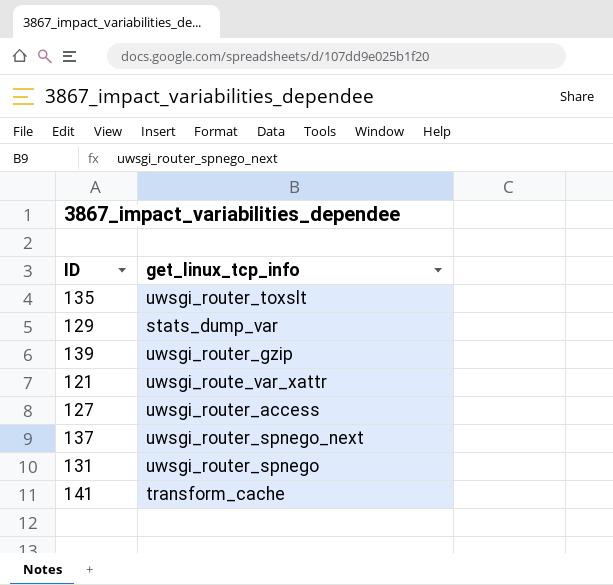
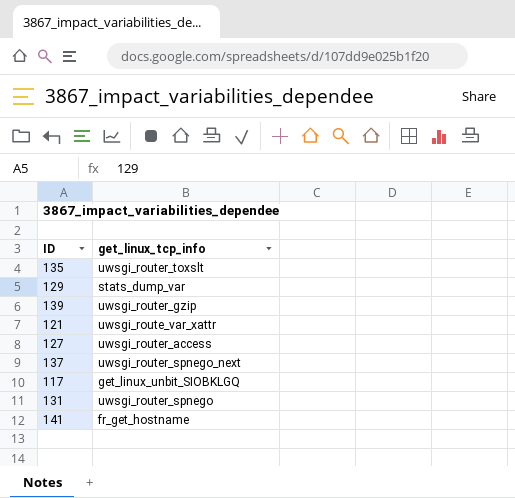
row 117: none -> get_linux_unbit_SIOBKLGQ
141 | get_linux_tcp_info: transform_cache -> fr_get_hostname

